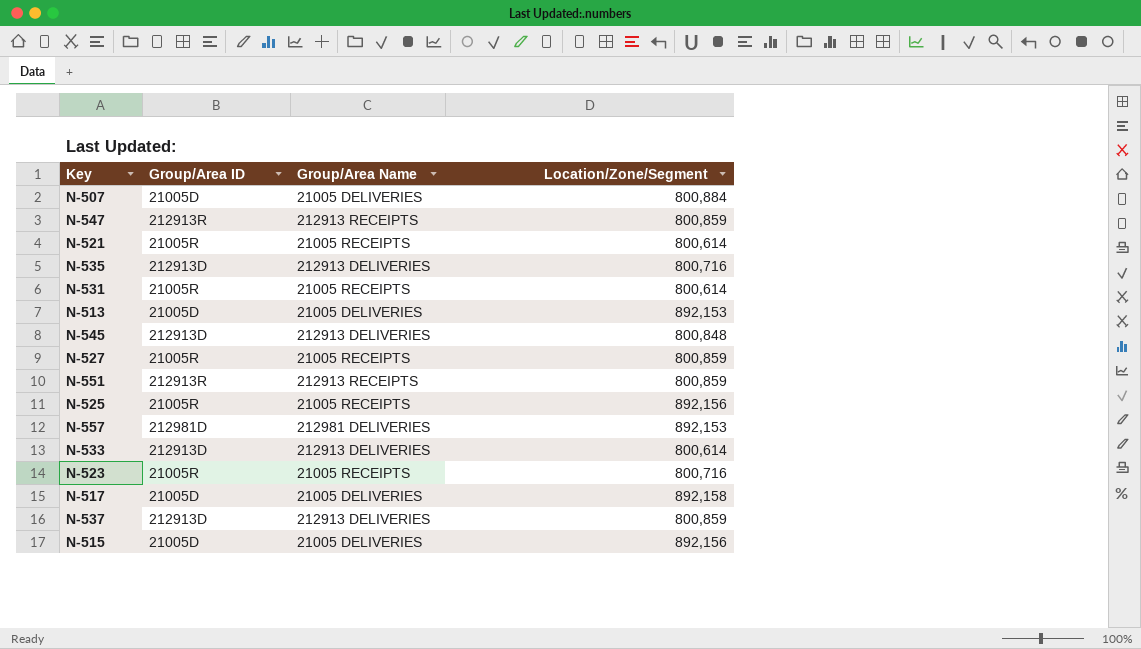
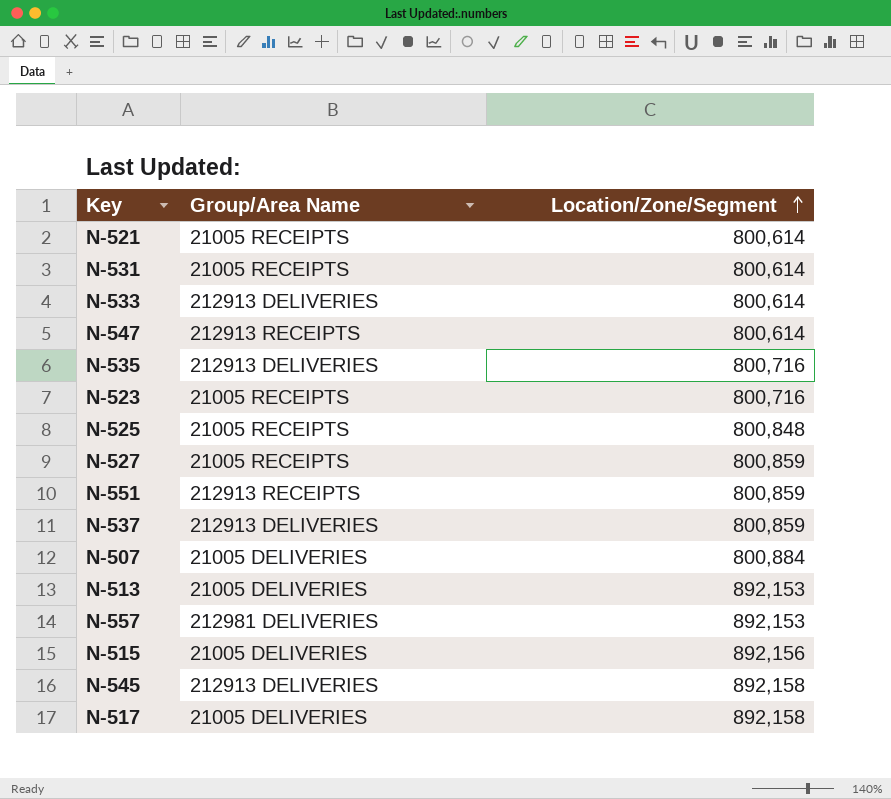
row order: none -> Location/Zone/Segment ascending
column Group/Area ID | position: 2 -> none
N-547 | Location/Zone/Segment: 800,859 -> 800,614
N-525 | Location/Zone/Segment: 892,156 -> 800,848
N-545 | Location/Zone/Segment: 800,848 -> 892,158

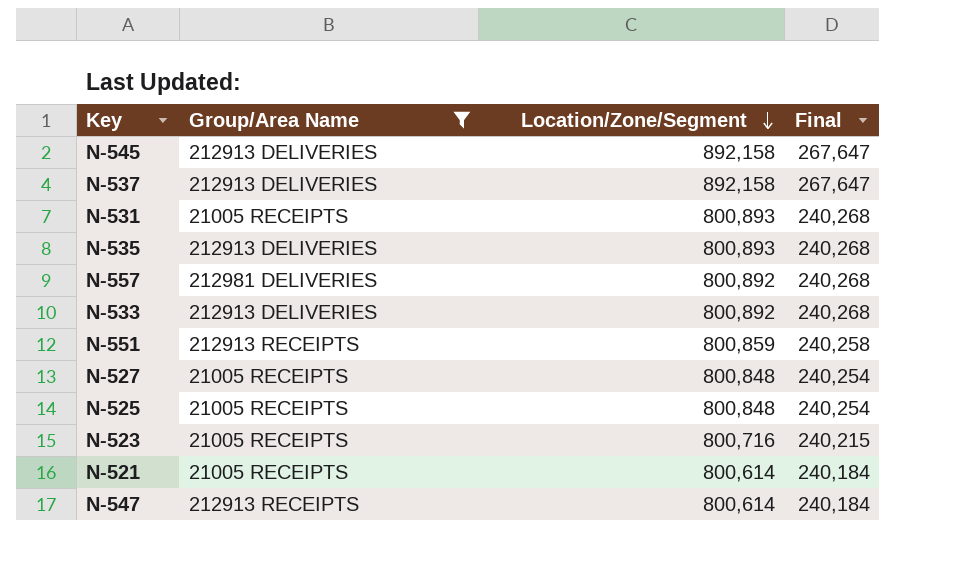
filter: none -> Group/Area Name != 21005 DELIVERIES
row order: Location/Zone/Segment ascending -> Location/Zone/Segment descending
column Final | formula: none -> [Location/Zone/Segment] * 0.3
N-537 | Location/Zone/Segment: 800,859 -> 892,158
N-531 | Location/Zone/Segment: 800,614 -> 800,893
N-535 | Location/Zone/Segment: 800,716 -> 800,893
N-557 | Location/Zone/Segment: 892,153 -> 800,892
N-533 | Location/Zone/Segment: 800,614 -> 800,892
N-527 | Location/Zone/Segment: 800,859 -> 800,848

